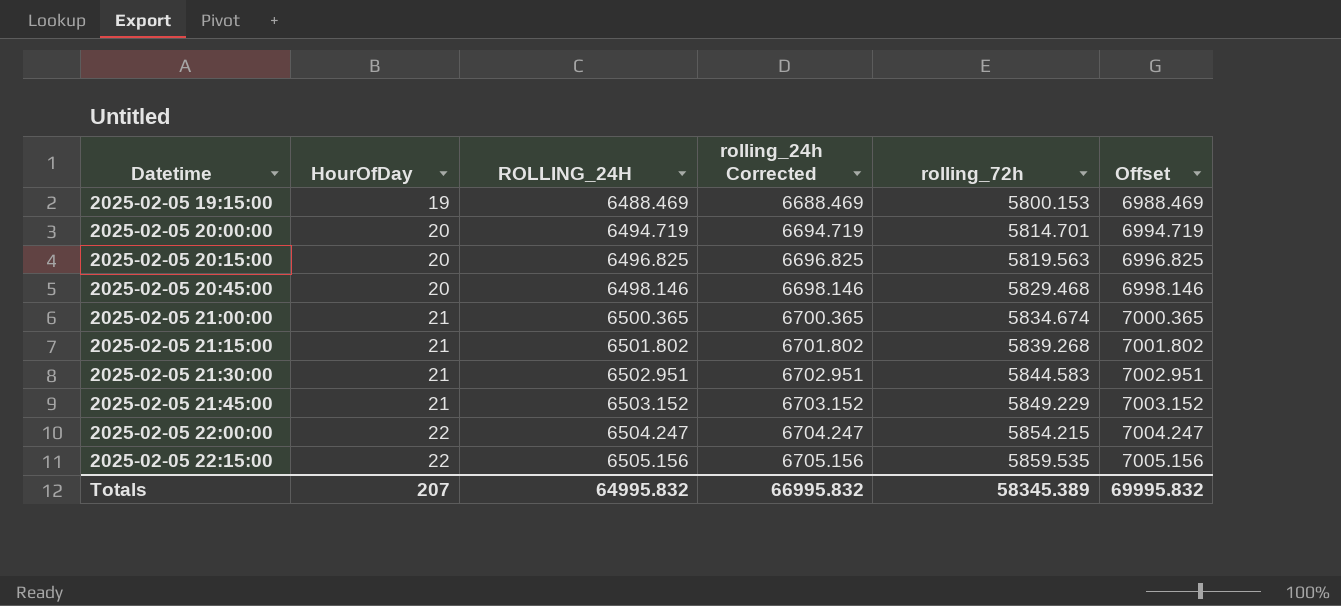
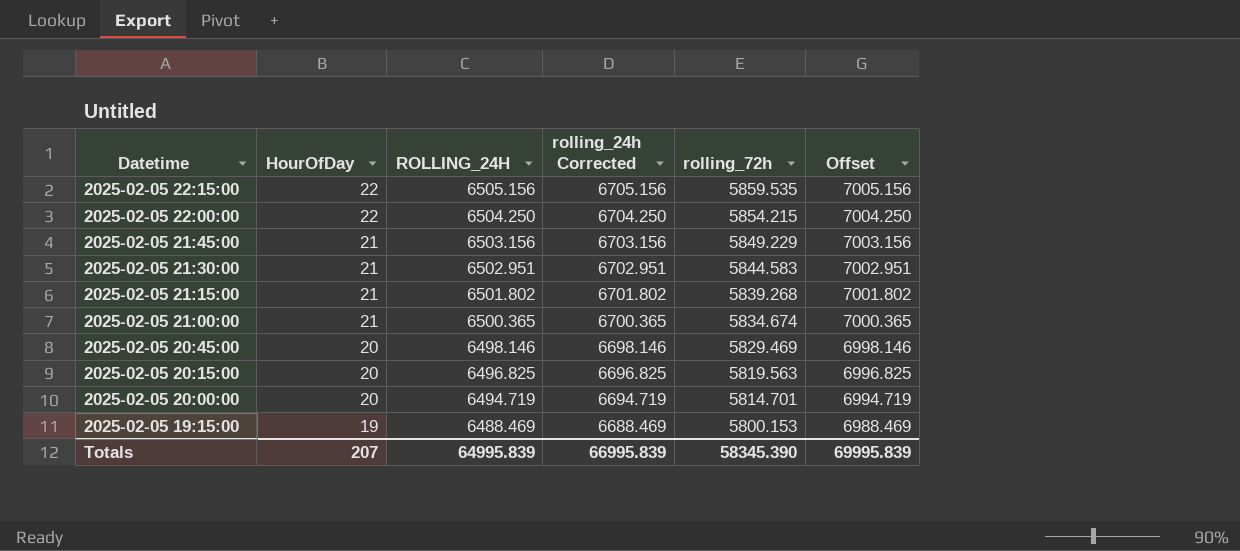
row order: Datetime ascending -> Datetime descending
2025-02-05 22:00:00 | ROLLING_24H: 6504.247 -> 6504.250
2025-02-05 22:00:00 | rolling_24h Corrected: 6704.247 -> 6704.250
2025-02-05 22:00:00 | Offset: 7004.247 -> 7004.250
2025-02-05 21:45:00 | ROLLING_24H: 6503.152 -> 6503.156
2025-02-05 21:45:00 | rolling_24h Corrected: 6703.152 -> 6703.156
2025-02-05 21:45:00 | Offset: 7003.152 -> 7003.156
2025-02-05 20:45:00 | rolling_72h: 5829.468 -> 5829.469
Totals | ROLLING_24H: 64995.832 -> 64995.839
Totals | rolling_24h Corrected: 66995.832 -> 66995.839
Totals | rolling_72h: 58345.389 -> 58345.390
Totals | Offset: 69995.832 -> 69995.839

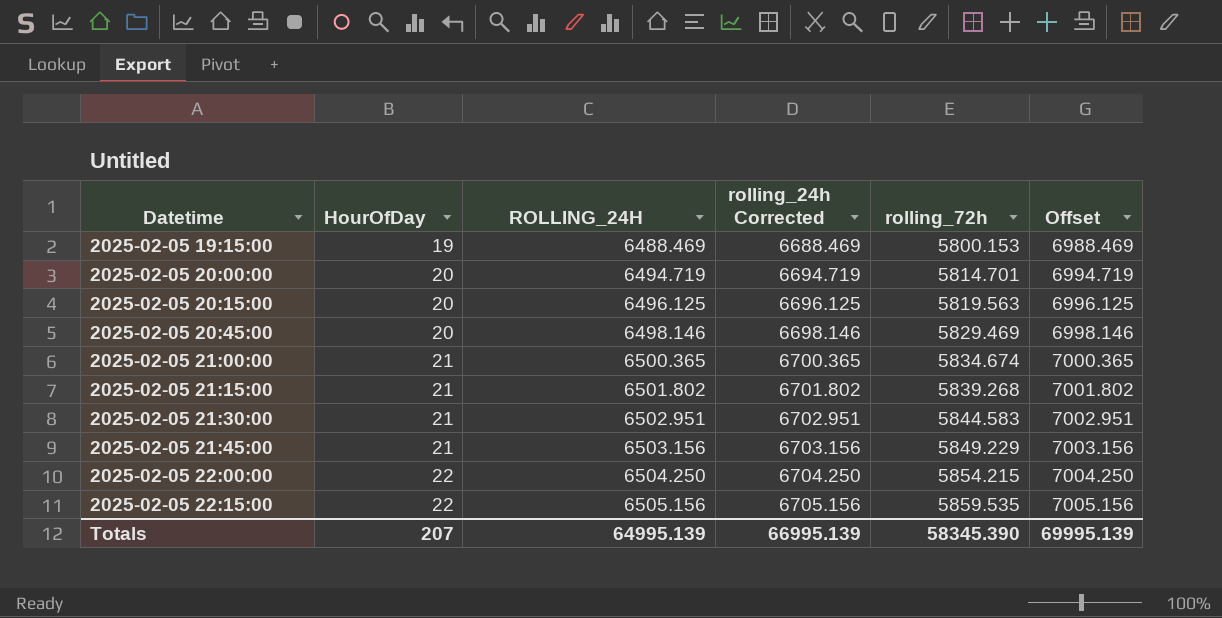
row order: Datetime descending -> Datetime ascending
2025-02-05 20:15:00 | ROLLING_24H: 6496.825 -> 6496.125
2025-02-05 20:15:00 | rolling_24h Corrected: 6696.825 -> 6696.125
2025-02-05 20:15:00 | Offset: 6996.825 -> 6996.125
Totals | ROLLING_24H: 64995.839 -> 64995.139
Totals | rolling_24h Corrected: 66995.839 -> 66995.139
Totals | Offset: 69995.839 -> 69995.139

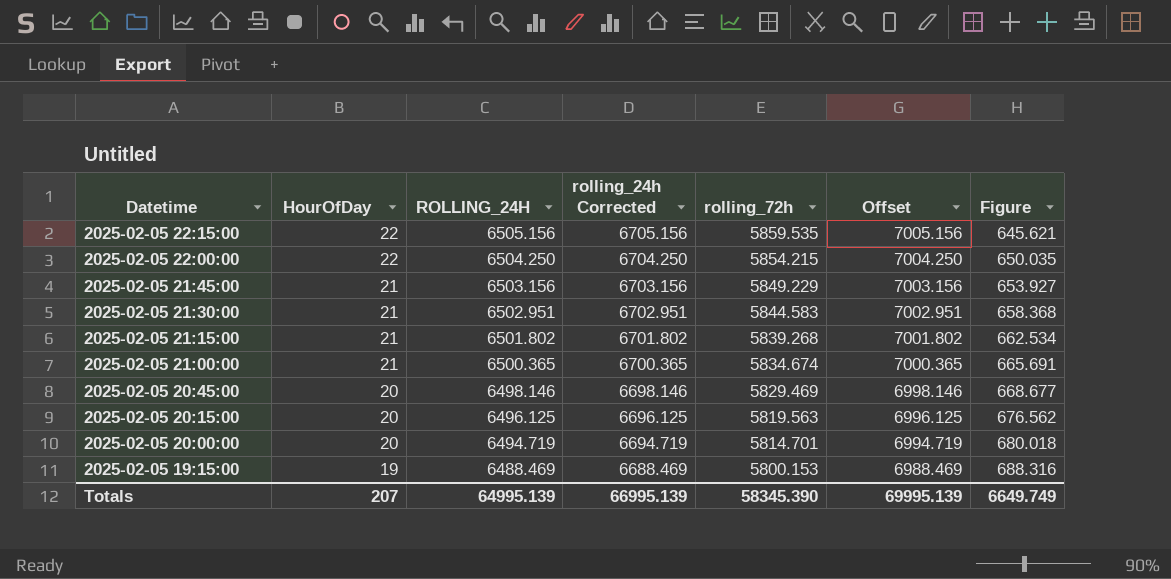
row order: Datetime ascending -> Datetime descending
column Figure | formula: none -> [ROLLING_24H] - [rolling_72h]

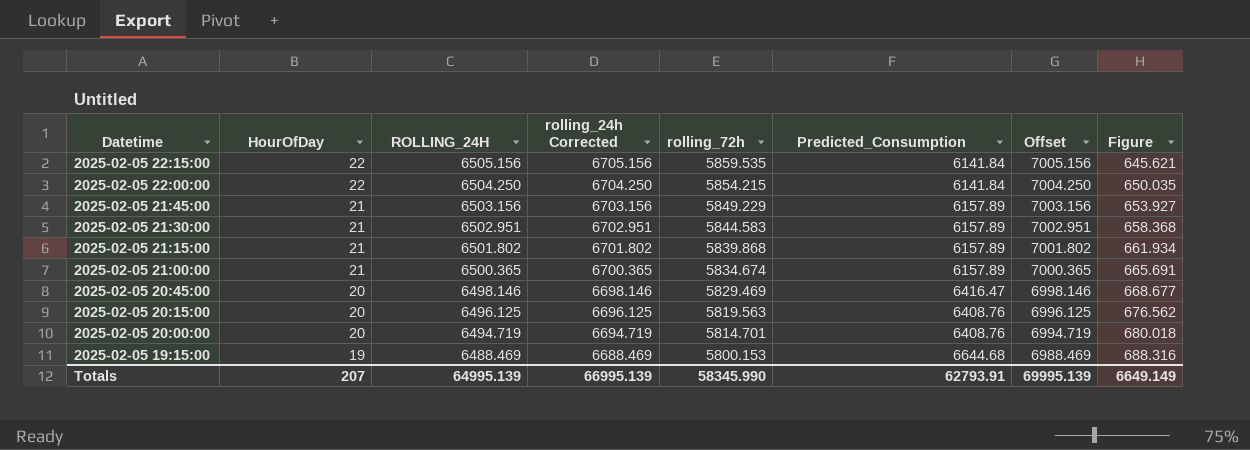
column Predicted_Consumption | position: none -> 6
2025-02-05 21:15:00 | rolling_72h: 5839.268 -> 5839.868
2025-02-05 21:15:00 | Figure: 662.534 -> 661.934
Totals | rolling_72h: 58345.390 -> 58345.990
Totals | Figure: 6649.749 -> 6649.149

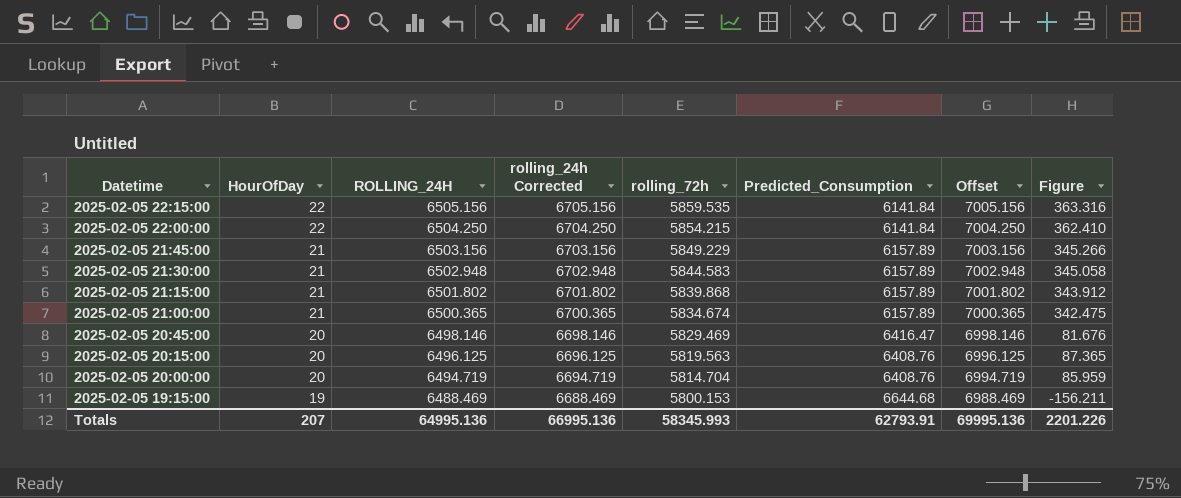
column Figure | formula: [ROLLING_24H] - [rolling_72h] -> [ROLLING_24H] - [Predicted_Consumption]
2025-02-05 21:30:00 | ROLLING_24H: 6502.951 -> 6502.948
2025-02-05 21:30:00 | rolling_24h Corrected: 6702.951 -> 6702.948
2025-02-05 21:30:00 | Offset: 7002.951 -> 7002.948
2025-02-05 20:00:00 | rolling_72h: 5814.701 -> 5814.704
Totals | ROLLING_24H: 64995.139 -> 64995.136
Totals | rolling_24h Corrected: 66995.139 -> 66995.136
Totals | rolling_72h: 58345.990 -> 58345.993
Totals | Offset: 69995.139 -> 69995.136
Totals | Figure: 6649.149 -> 2201.226

